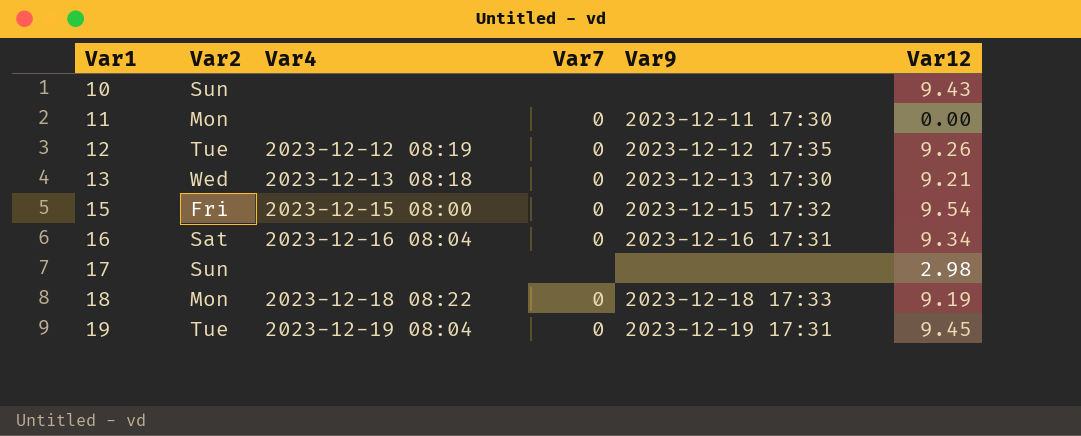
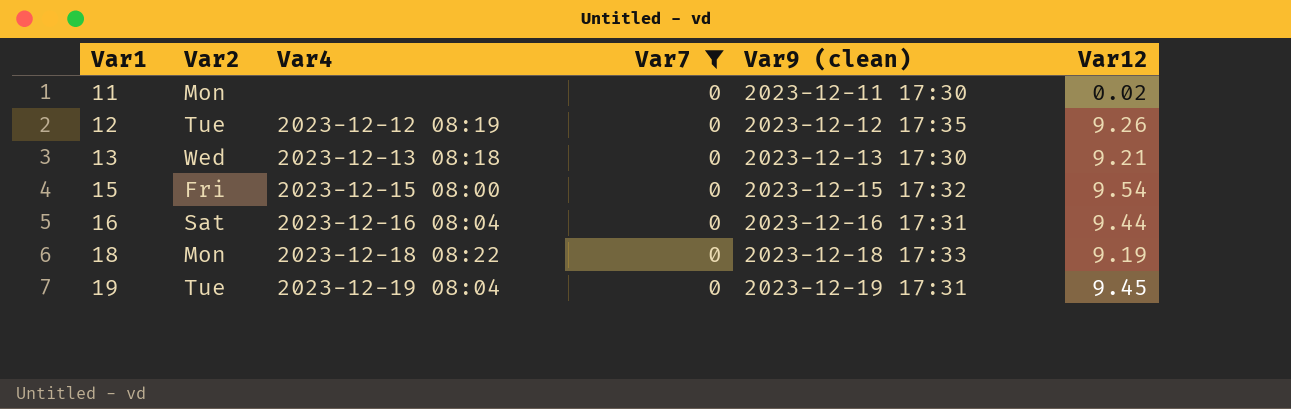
filter: none -> Var7 = 0
column name: Var9 -> Var9 (clean)
11 | Var12: 0.00 -> 0.02
16 | Var12: 9.34 -> 9.44

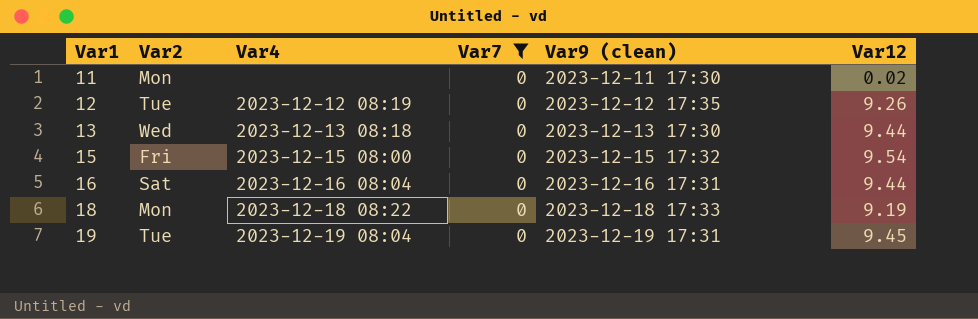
13 | Var12: 9.21 -> 9.44

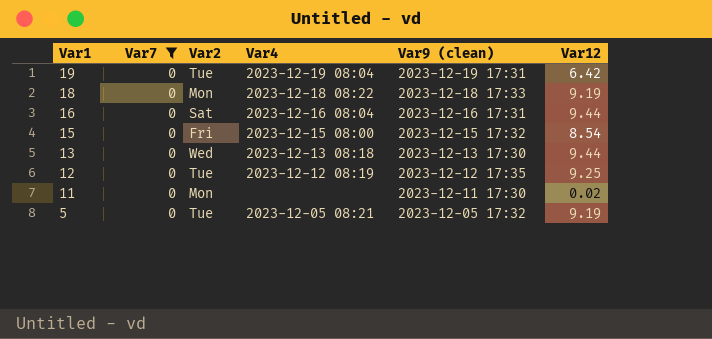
row order: Var1 ascending -> Var1 descending
column Var7 | position: 4 -> 2
19 | Var12: 9.45 -> 6.42
15 | Var12: 9.54 -> 8.54
12 | Var12: 9.26 -> 9.25
row 5: none -> 0 | Tue | 2023-12-05 08:21 | 2023-12-05 17:32 | 9.19

